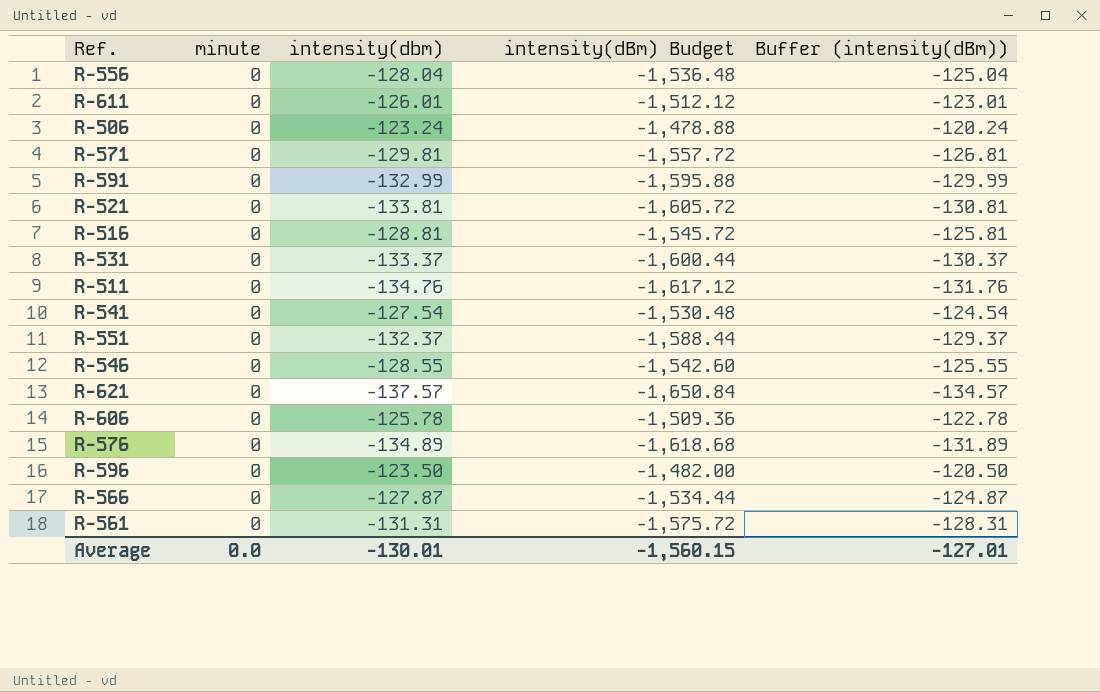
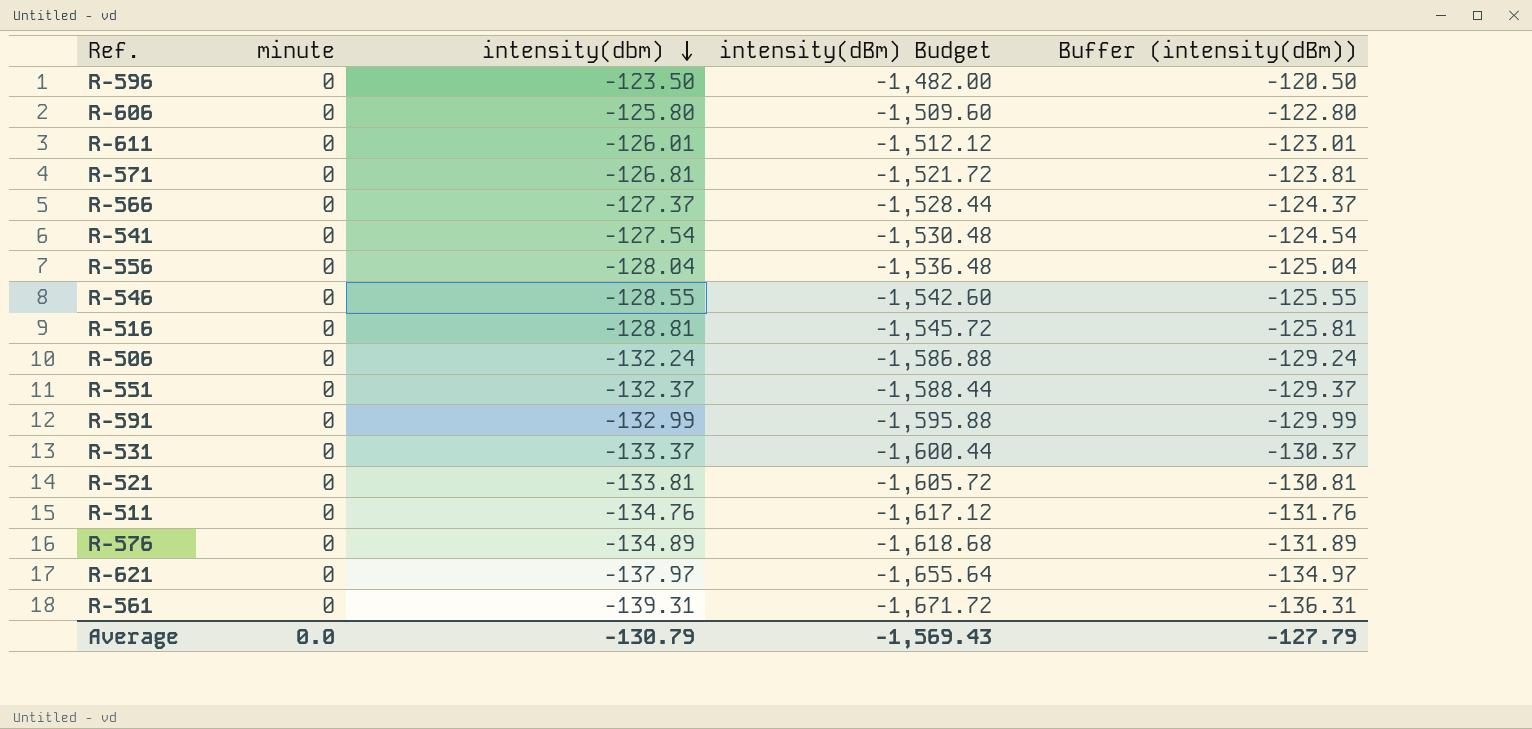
row order: none -> intensity(dbm) descending
R-606 | intensity(dbm): -125.78 -> -125.80
R-606 | intensity(dBm) Budget: -1,509.36 -> -1,509.60
R-606 | Buffer (intensity(dBm)): -122.78 -> -122.80
R-571 | intensity(dbm): -129.81 -> -126.81
R-571 | intensity(dBm) Budget: -1,557.72 -> -1,521.72
R-571 | Buffer (intensity(dBm)): -126.81 -> -123.81
R-566 | intensity(dbm): -127.87 -> -127.37
R-566 | intensity(dBm) Budget: -1,534.44 -> -1,528.44
R-566 | Buffer (intensity(dBm)): -124.87 -> -124.37
R-506 | intensity(dbm): -123.24 -> -132.24
R-506 | intensity(dBm) Budget: -1,478.88 -> -1,586.88
R-506 | Buffer (intensity(dBm)): -120.24 -> -129.24
R-621 | intensity(dbm): -137.57 -> -137.97
R-621 | intensity(dBm) Budget: -1,650.84 -> -1,655.64
R-621 | Buffer (intensity(dBm)): -134.57 -> -134.97
R-561 | intensity(dbm): -131.31 -> -139.31
R-561 | intensity(dBm) Budget: -1,575.72 -> -1,671.72
R-561 | Buffer (intensity(dBm)): -128.31 -> -136.31
Average | intensity(dbm): -130.01 -> -130.79
Average | intensity(dBm) Budget: -1,560.15 -> -1,569.43
Average | Buffer (intensity(dBm)): -127.01 -> -127.79

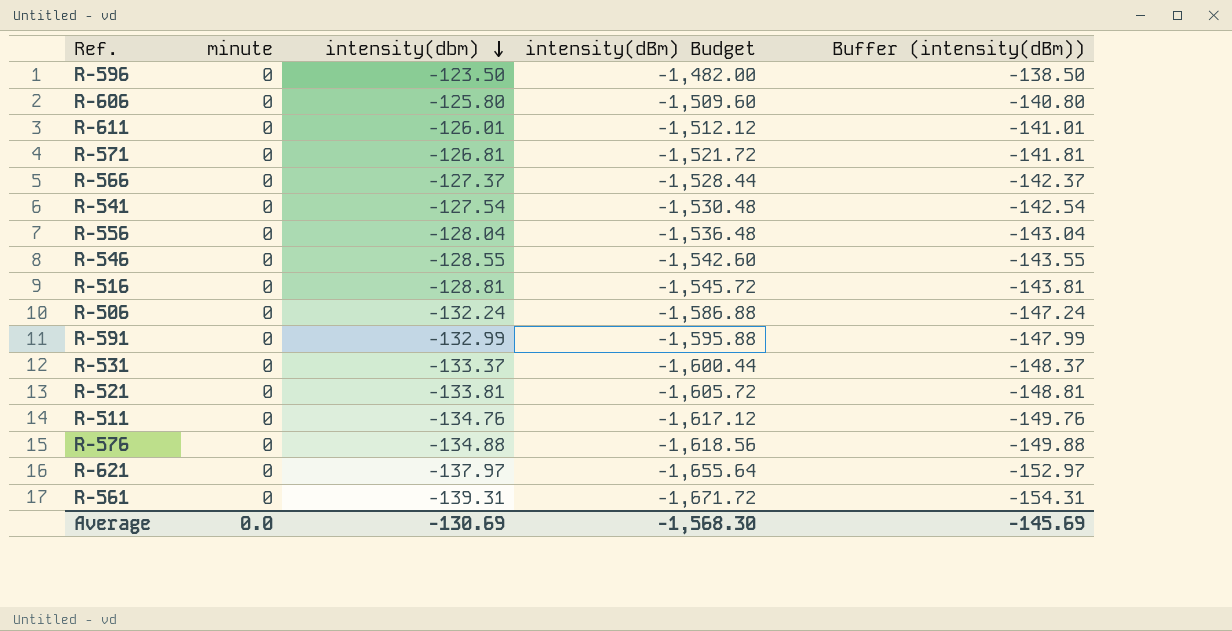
column Buffer (intensity(dBm)) | formula: [intensity(dbm)] + 3 -> [intensity(dbm)] - 15
row R-551: 0 | -132.37 | -1,588.44 | -129.37 -> none
R-576 | intensity(dbm): -134.89 -> -134.88
R-576 | intensity(dBm) Budget: -1,618.68 -> -1,618.56
Average | intensity(dbm): -130.79 -> -130.69
Average | intensity(dBm) Budget: -1,569.43 -> -1,568.30
Average | Buffer (intensity(dBm)): -127.79 -> -145.69

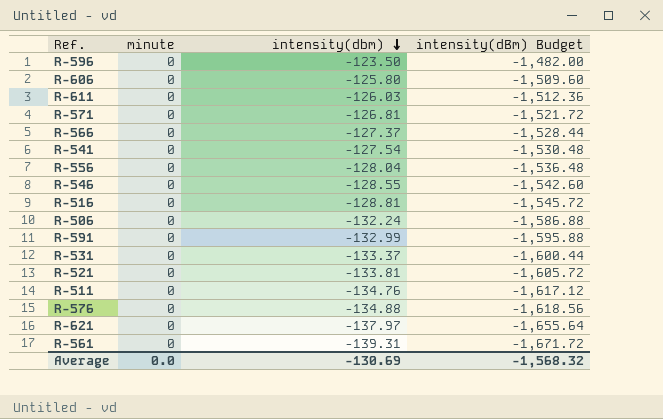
column Buffer (intensity(dBm)) | formula: [intensity(dbm)] - 15 -> none
R-611 | intensity(dbm): -126.01 -> -126.03
R-611 | intensity(dBm) Budget: -1,512.12 -> -1,512.36
Average | intensity(dBm) Budget: -1,568.30 -> -1,568.32

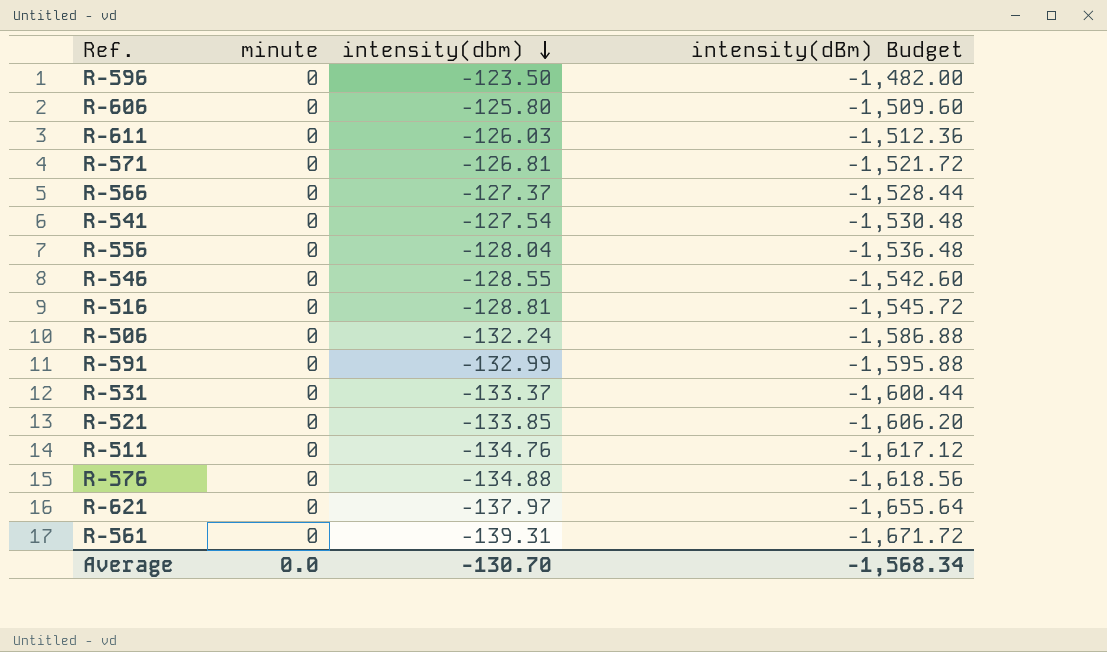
R-521 | intensity(dbm): -133.81 -> -133.85
R-521 | intensity(dBm) Budget: -1,605.72 -> -1,606.20
Average | intensity(dbm): -130.69 -> -130.70
Average | intensity(dBm) Budget: -1,568.32 -> -1,568.34

